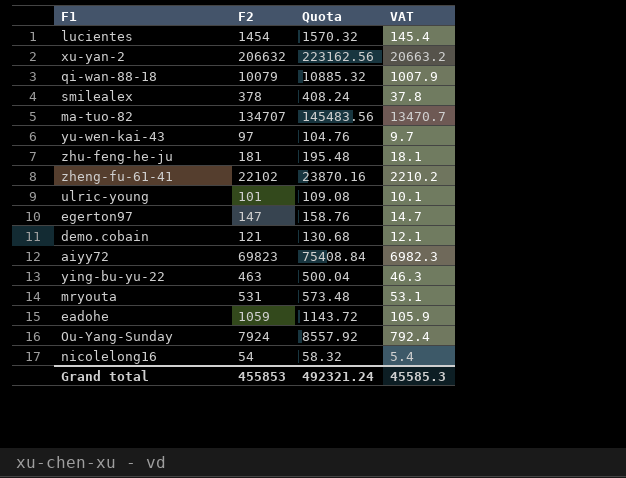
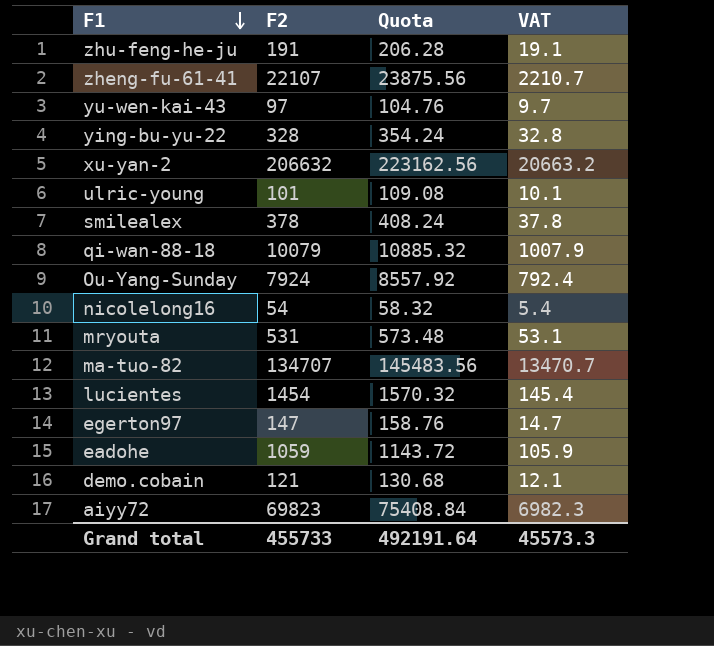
row order: none -> F1 descending
zhu-feng-he-ju | F2: 181 -> 191
zhu-feng-he-ju | Quota: 195.48 -> 206.28
zhu-feng-he-ju | VAT: 18.1 -> 19.1
zheng-fu-61-41 | F2: 22102 -> 22107
zheng-fu-61-41 | Quota: 23870.16 -> 23875.56
zheng-fu-61-41 | VAT: 2210.2 -> 2210.7
ying-bu-yu-22 | F2: 463 -> 328
ying-bu-yu-22 | Quota: 500.04 -> 354.24
ying-bu-yu-22 | VAT: 46.3 -> 32.8
Grand total | F2: 455853 -> 455733
Grand total | Quota: 492321.24 -> 492191.64
Grand total | VAT: 45585.3 -> 45573.3

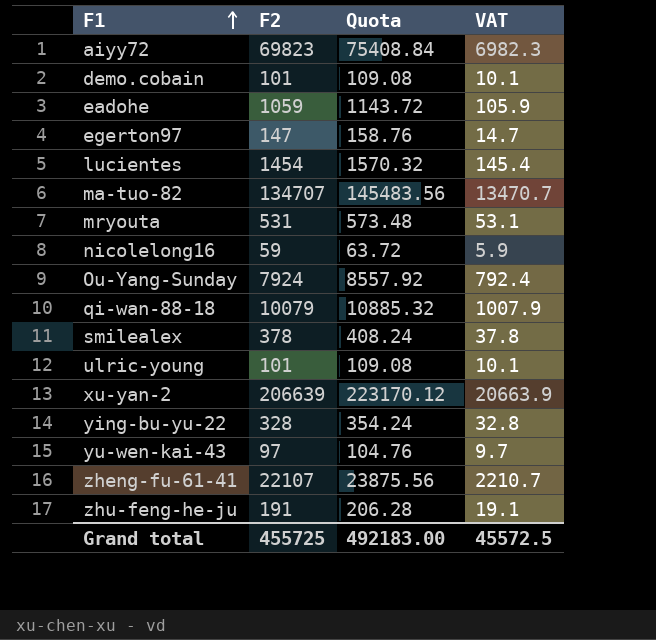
row order: F1 descending -> F1 ascending
demo.cobain | F2: 121 -> 101
demo.cobain | Quota: 130.68 -> 109.08
demo.cobain | VAT: 12.1 -> 10.1
nicolelong16 | F2: 54 -> 59
nicolelong16 | Quota: 58.32 -> 63.72
nicolelong16 | VAT: 5.4 -> 5.9
xu-yan-2 | F2: 206632 -> 206639
xu-yan-2 | Quota: 223162.56 -> 223170.12
xu-yan-2 | VAT: 20663.2 -> 20663.9
Grand total | F2: 455733 -> 455725
Grand total | Quota: 492191.64 -> 492183.00
Grand total | VAT: 45573.3 -> 45572.5

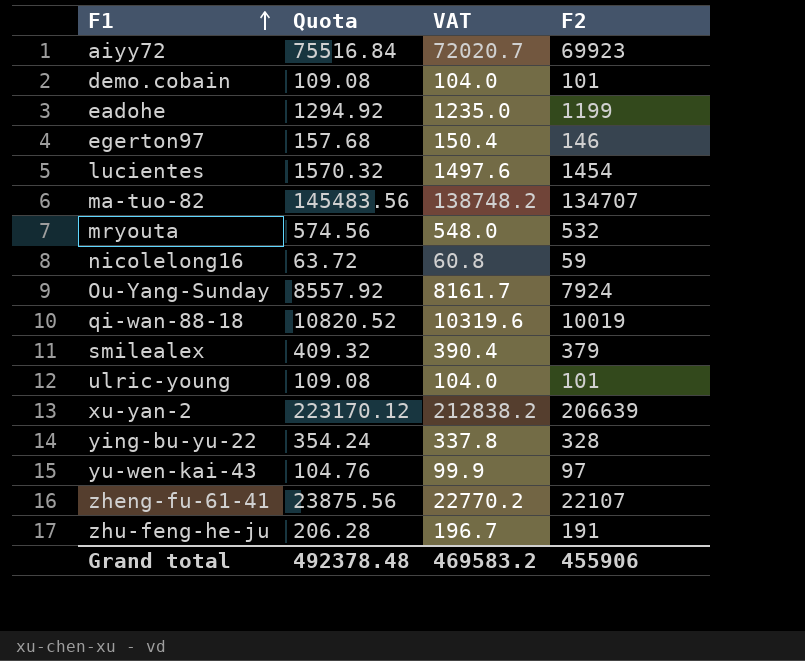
column VAT | formula: [F2] * 0.1 -> [F2] * 1.03
column F2 | position: 2 -> 4
aiyy72 | Quota: 75408.84 -> 75516.84
aiyy72 | F2: 69823 -> 69923
eadohe | Quota: 1143.72 -> 1294.92
eadohe | F2: 1059 -> 1199
egerton97 | Quota: 158.76 -> 157.68
egerton97 | F2: 147 -> 146
mryouta | Quota: 573.48 -> 574.56
mryouta | F2: 531 -> 532
qi-wan-88-18 | Quota: 10885.32 -> 10820.52
qi-wan-88-18 | F2: 10079 -> 10019
smilealex | Quota: 408.24 -> 409.32
smilealex | F2: 378 -> 379
Grand total | Quota: 492183.00 -> 492378.48
Grand total | VAT: 45572.5 -> 469583.2
Grand total | F2: 455725 -> 455906

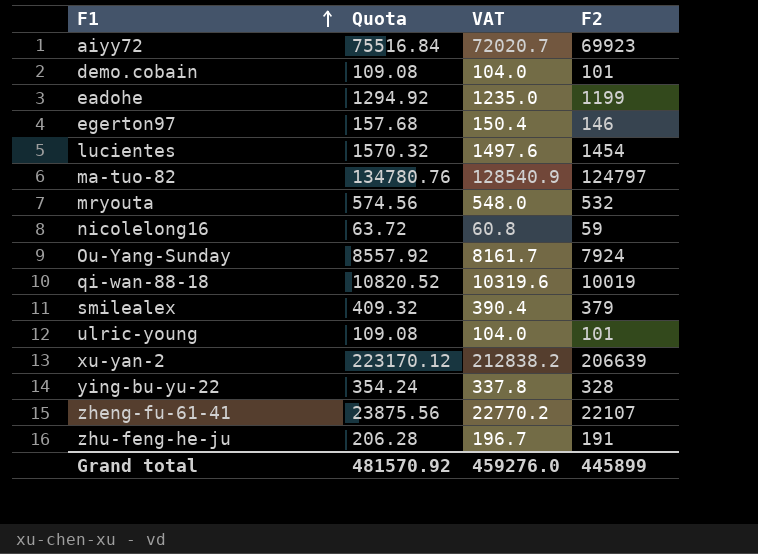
row yu-wen-kai-43: 104.76 | 99.9 | 97 -> none
ma-tuo-82 | Quota: 145483.56 -> 134780.76
ma-tuo-82 | VAT: 138748.2 -> 128540.9
ma-tuo-82 | F2: 134707 -> 124797
Grand total | Quota: 492378.48 -> 481570.92
Grand total | VAT: 469583.2 -> 459276.0
Grand total | F2: 455906 -> 445899

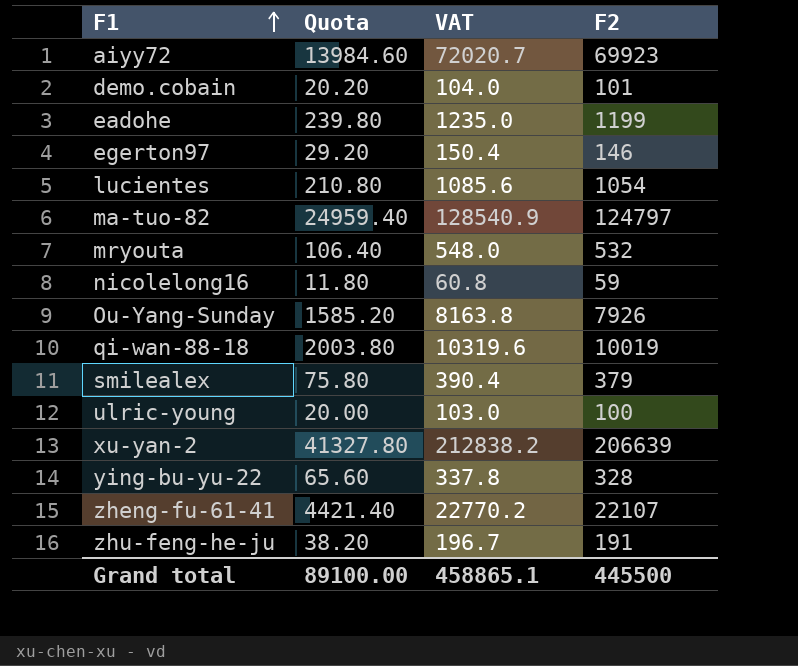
column Quota | formula: [F2] * 1.08 -> [F2] * 0.2
lucientes | VAT: 1497.6 -> 1085.6
lucientes | F2: 1454 -> 1054
Ou-Yang-Sunday | VAT: 8161.7 -> 8163.8
Ou-Yang-Sunday | F2: 7924 -> 7926
ulric-young | VAT: 104.0 -> 103.0
ulric-young | F2: 101 -> 100
Grand total | Quota: 481570.92 -> 89100.00
Grand total | VAT: 459276.0 -> 458865.1
Grand total | F2: 445899 -> 445500

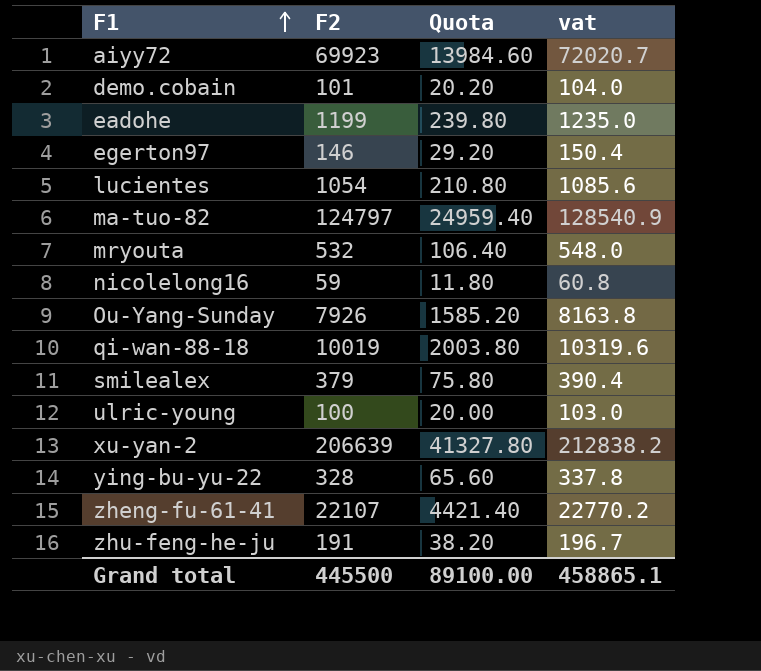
column F2 | position: 4 -> 2
column name: VAT -> vat

